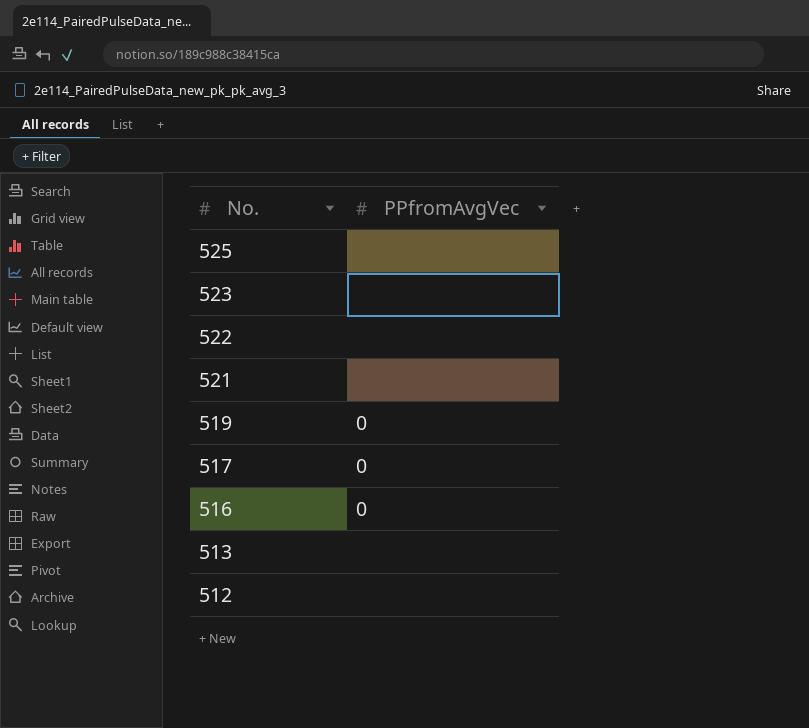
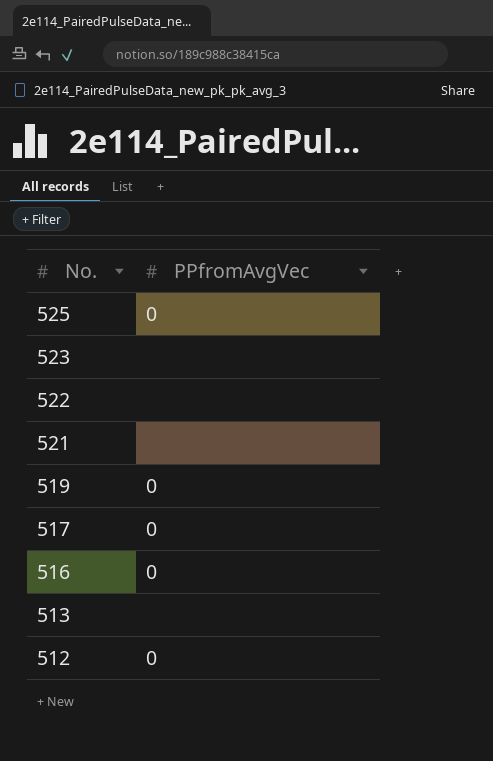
525 | PPfromAvgVec: none -> 0
512 | PPfromAvgVec: none -> 0

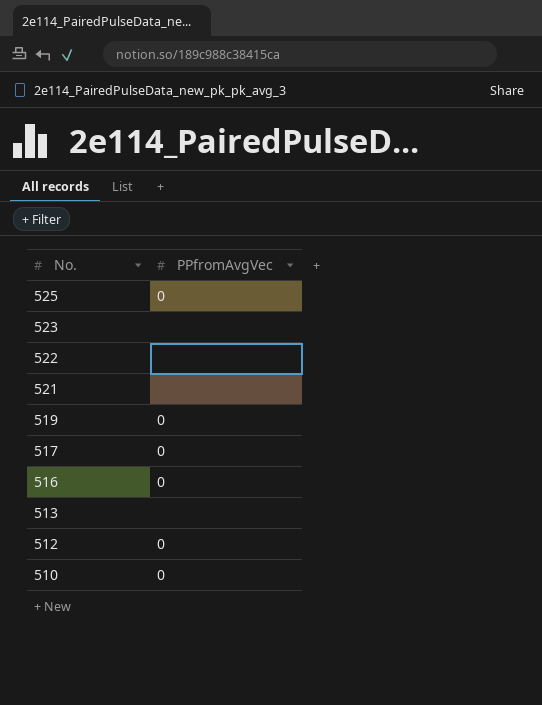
row 510: none -> 0

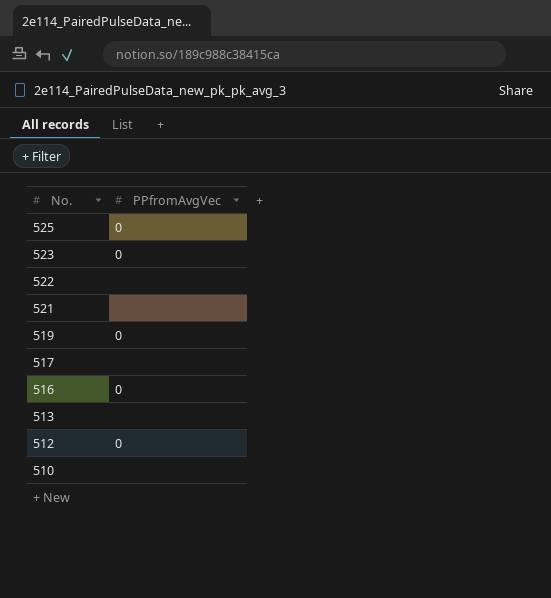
523 | PPfromAvgVec: none -> 0
517 | PPfromAvgVec: 0 -> none
510 | PPfromAvgVec: 0 -> none

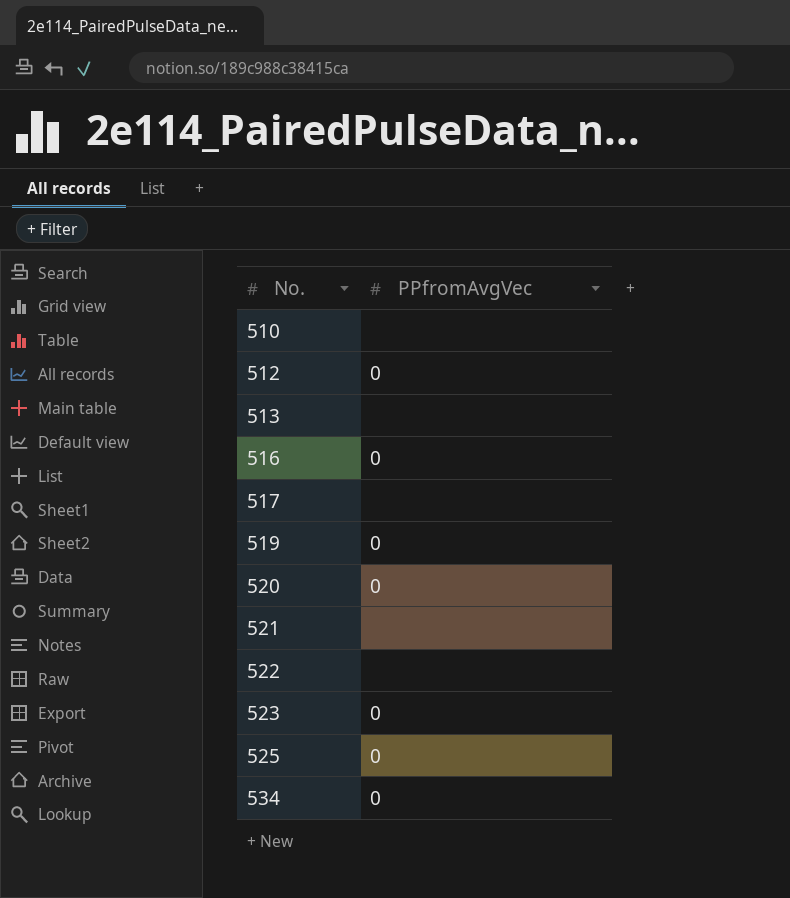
row order: No. descending -> No. ascending
row 520: none -> 0
row 534: none -> 0

